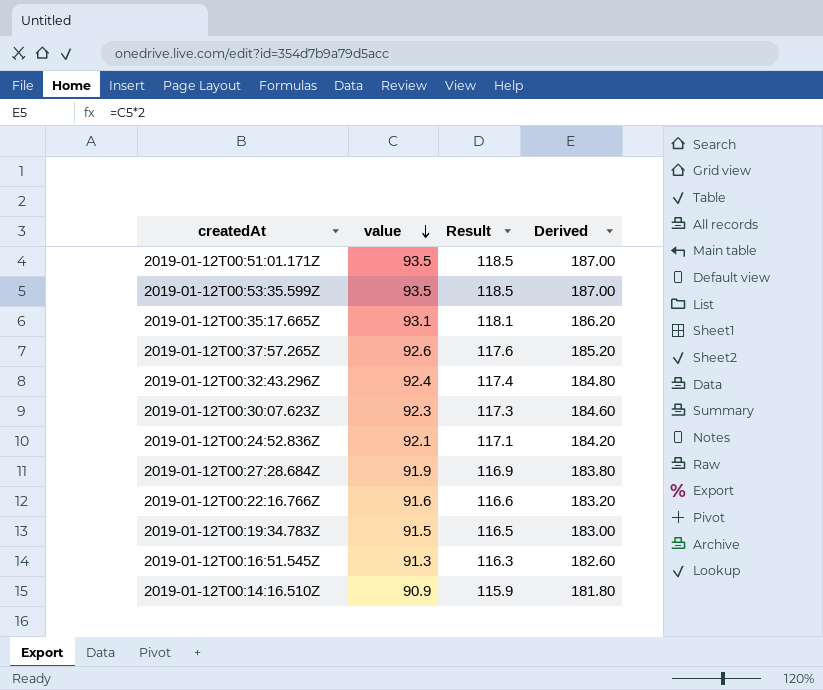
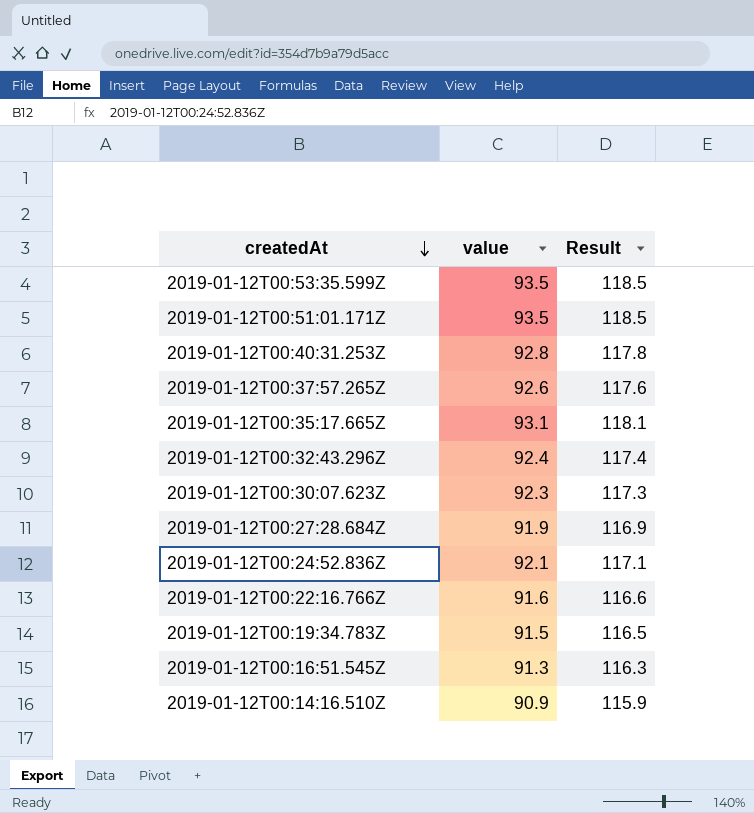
row order: value descending -> createdAt descending
column Derived | formula: [value] * 2 -> none
row 2019-01-12T00:40:31.253Z: none -> 92.8 | 117.8

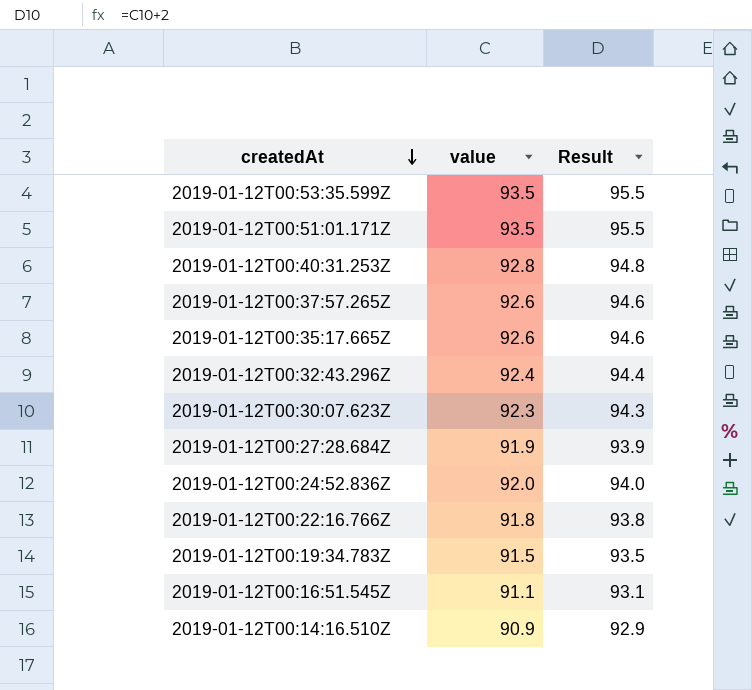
column Result | formula: [value] + 25 -> [value] + 2
2019-01-12T00:35:17.665Z | value: 93.1 -> 92.6
2019-01-12T00:24:52.836Z | value: 92.1 -> 92.0
2019-01-12T00:22:16.766Z | value: 91.6 -> 91.8
2019-01-12T00:16:51.545Z | value: 91.3 -> 91.1

